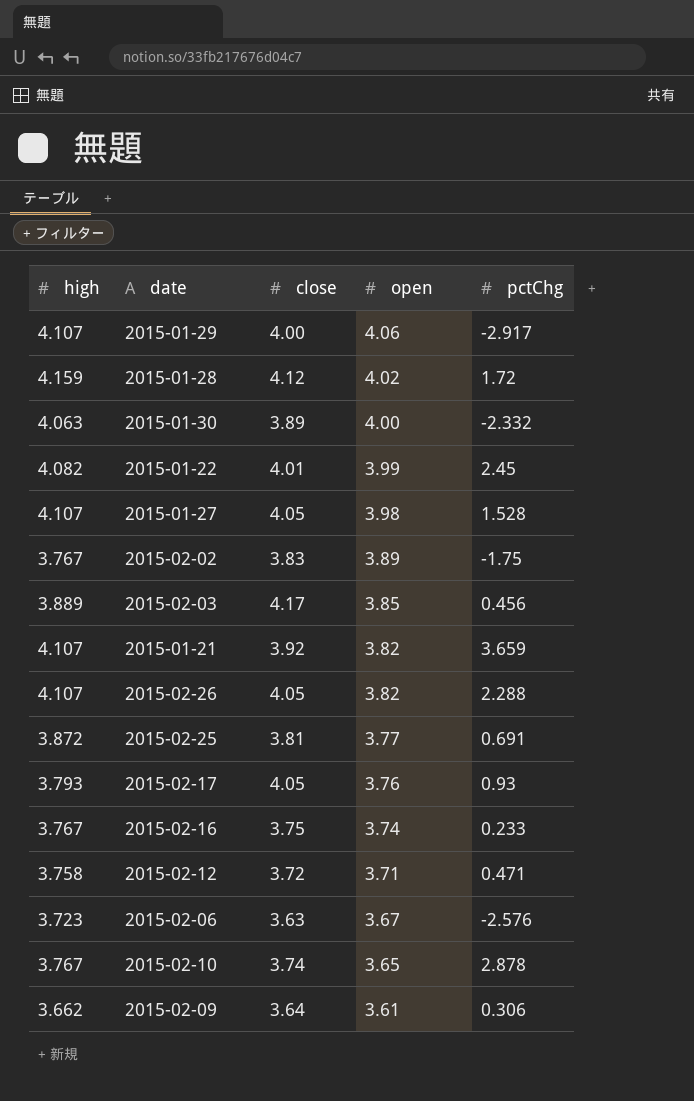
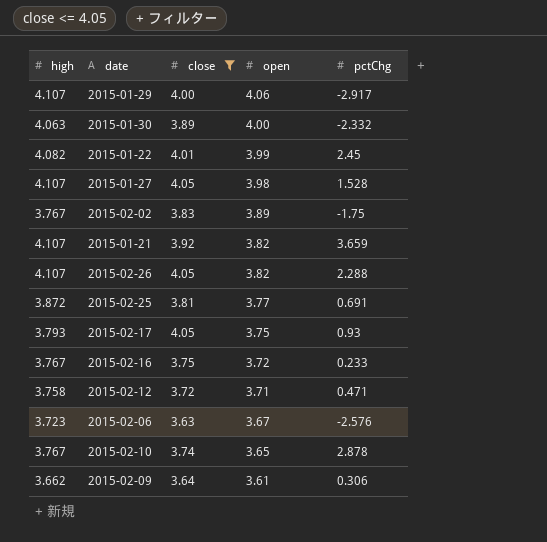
filter: none -> close <= 4.05
2015-02-17 | open: 3.76 -> 3.75
2015-02-16 | open: 3.74 -> 3.72

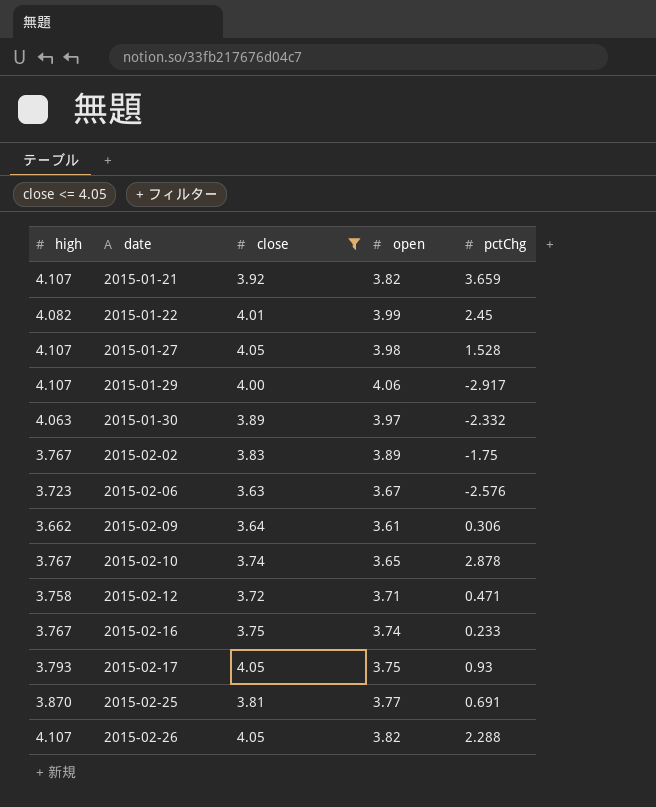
row order: open descending -> date ascending
2015-01-30 | open: 4.00 -> 3.97
2015-02-16 | open: 3.72 -> 3.74
2015-02-25 | high: 3.872 -> 3.870

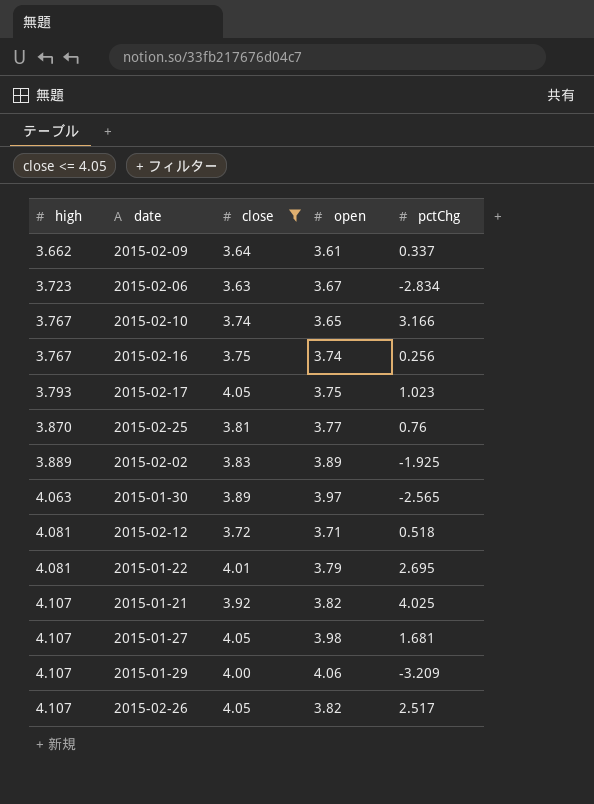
row order: date ascending -> high ascending
2015-02-09 | pctChg: 0.306 -> 0.337
2015-02-06 | pctChg: -2.576 -> -2.834
2015-02-10 | pctChg: 2.878 -> 3.166
2015-02-16 | pctChg: 0.233 -> 0.256
2015-02-17 | pctChg: 0.93 -> 1.023
2015-02-25 | pctChg: 0.691 -> 0.76
2015-02-02 | high: 3.767 -> 3.889
2015-02-02 | pctChg: -1.75 -> -1.925
2015-01-30 | pctChg: -2.332 -> -2.565
2015-02-12 | high: 3.758 -> 4.081
2015-02-12 | pctChg: 0.471 -> 0.518
2015-01-22 | high: 4.082 -> 4.081
2015-01-22 | open: 3.99 -> 3.79
2015-01-22 | pctChg: 2.45 -> 2.695
2015-01-21 | pctChg: 3.659 -> 4.025
2015-01-27 | pctChg: 1.528 -> 1.681
2015-01-29 | pctChg: -2.917 -> -3.209
2015-02-26 | pctChg: 2.288 -> 2.517

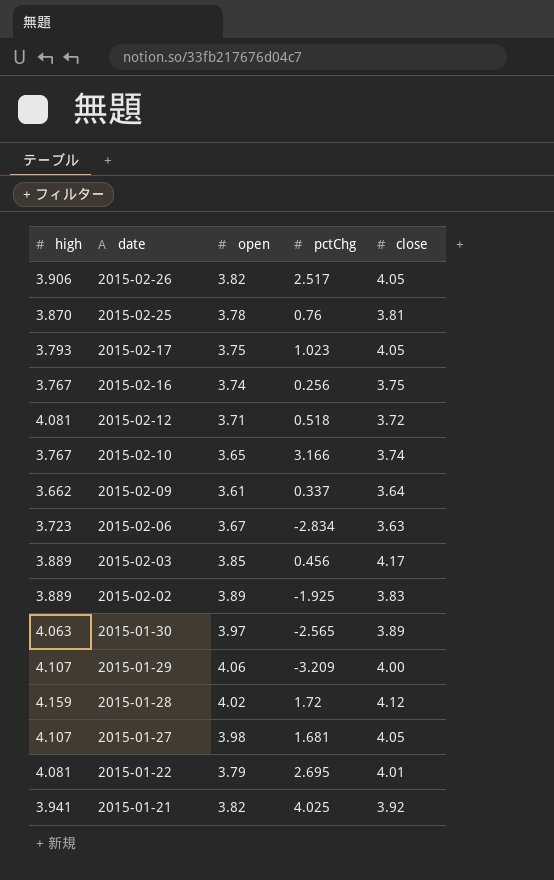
filter: close <= 4.05 -> none
row order: high ascending -> date descending
column close | position: 3 -> 5
2015-02-26 | high: 4.107 -> 3.906
2015-02-25 | open: 3.77 -> 3.78
2015-01-21 | high: 4.107 -> 3.941

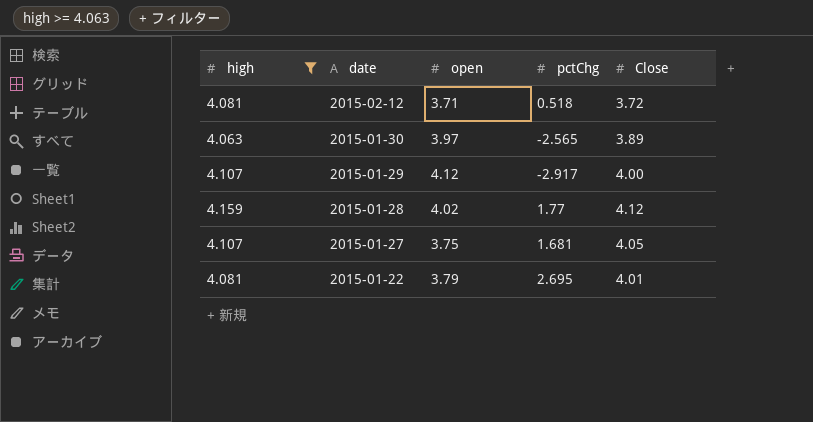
filter: none -> high >= 4.063
column name: close -> Close
2015-01-29 | open: 4.06 -> 4.12
2015-01-29 | pctChg: -3.209 -> -2.917
2015-01-28 | pctChg: 1.72 -> 1.77
2015-01-27 | open: 3.98 -> 3.75

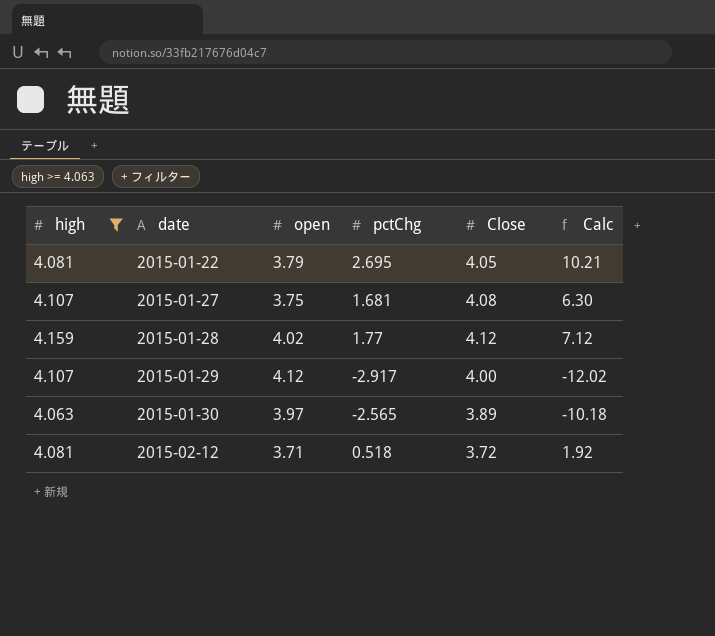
row order: date descending -> date ascending
column Calc | formula: none -> [open] * [pctChg]
2015-01-22 | Close: 4.01 -> 4.05
2015-01-27 | Close: 4.05 -> 4.08

